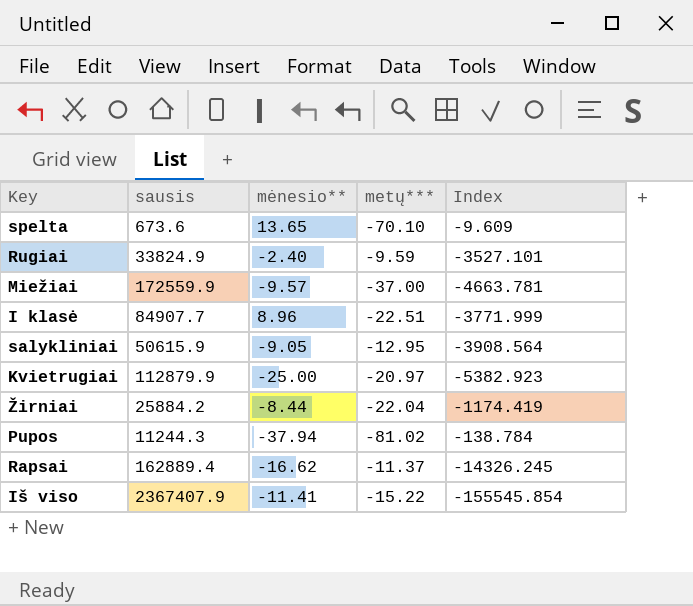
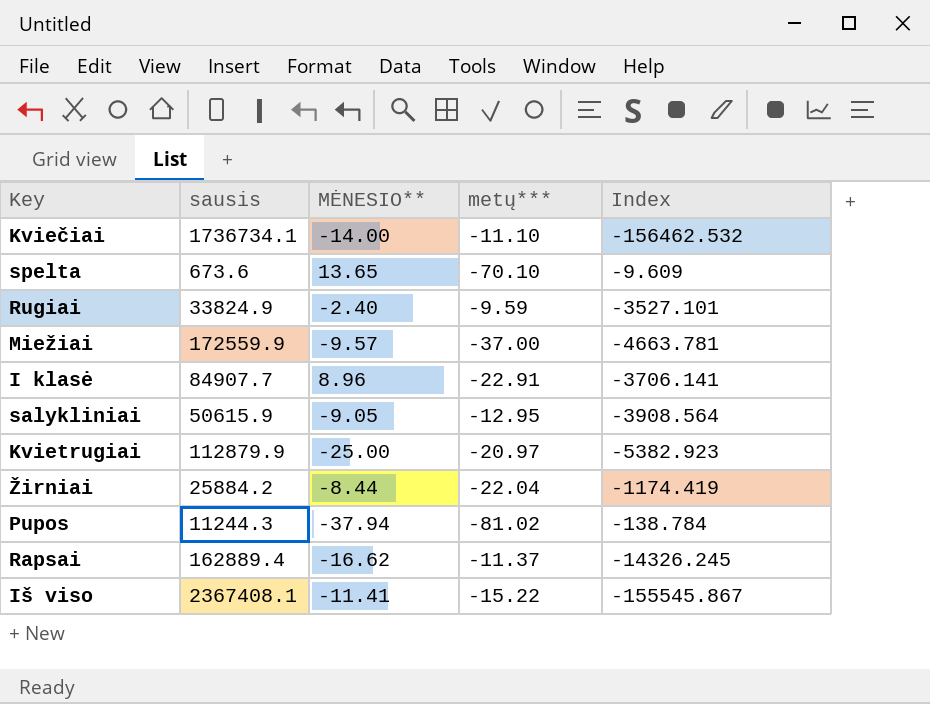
column name: mėnesio** -> MĖNESIO**
row Kviečiai: none -> 1736734.1 | -14.00 | -11.10 | -156462.532
I klasė | metų***: -22.51 -> -22.91
I klasė | Index: -3771.999 -> -3706.141
Iš viso | sausis: 2367407.9 -> 2367408.1
Iš viso | Index: -155545.854 -> -155545.867

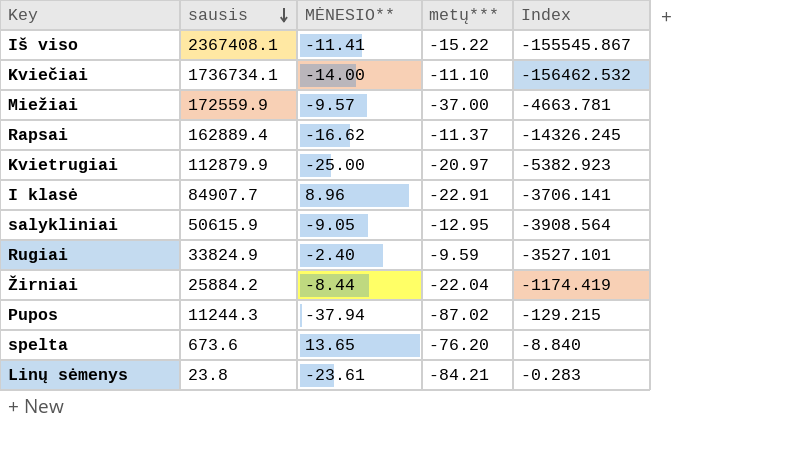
row order: none -> sausis descending
Pupos | metų***: -81.02 -> -87.02
Pupos | Index: -138.784 -> -129.215
spelta | metų***: -70.10 -> -76.20
spelta | Index: -9.609 -> -8.840
row Linų sėmenys: none -> 23.8 | -23.61 | -84.21 | -0.283

